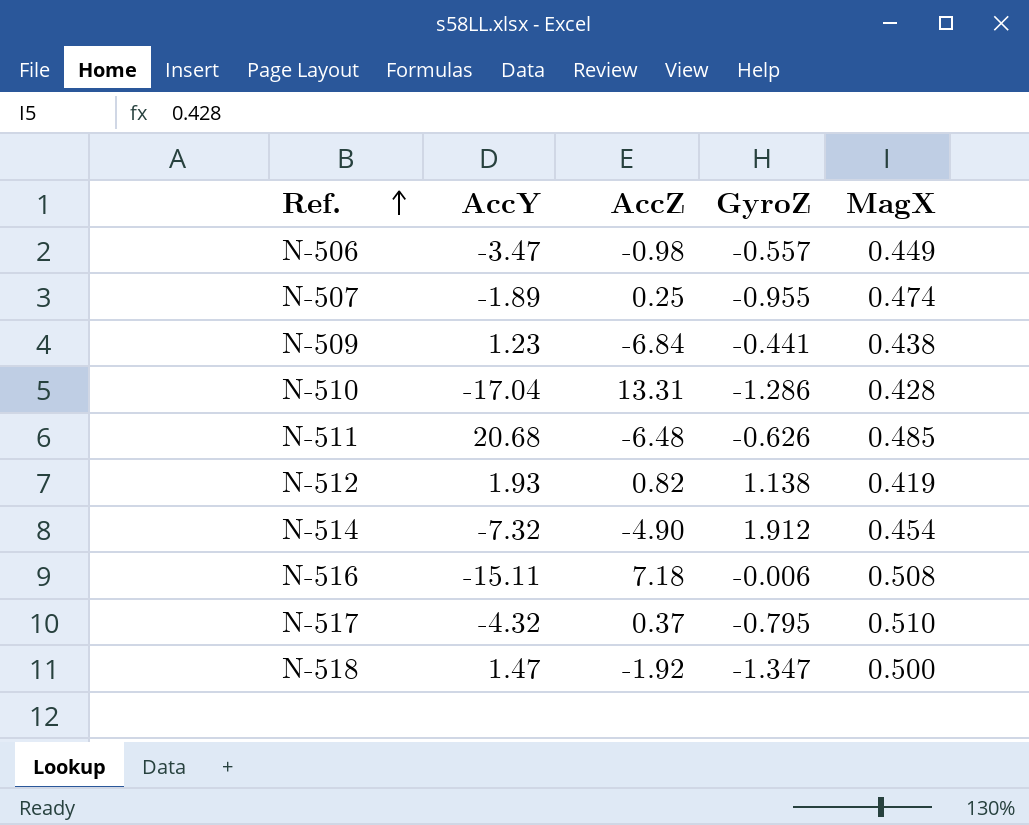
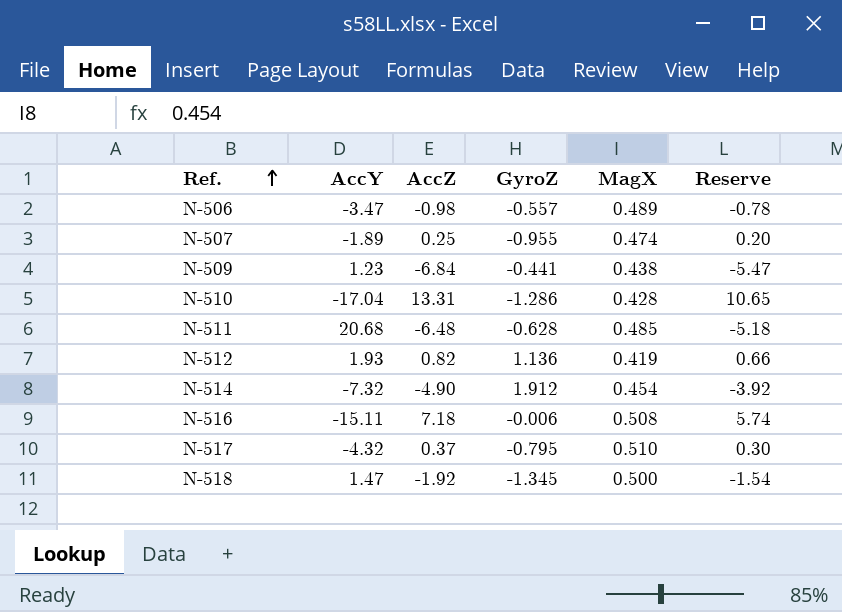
column Reserve | formula: none -> [AccZ] * 0.8
N-506 | MagX: 0.449 -> 0.489
N-511 | GyroZ: -0.626 -> -0.628
N-512 | GyroZ: 1.138 -> 1.136
N-518 | GyroZ: -1.347 -> -1.345

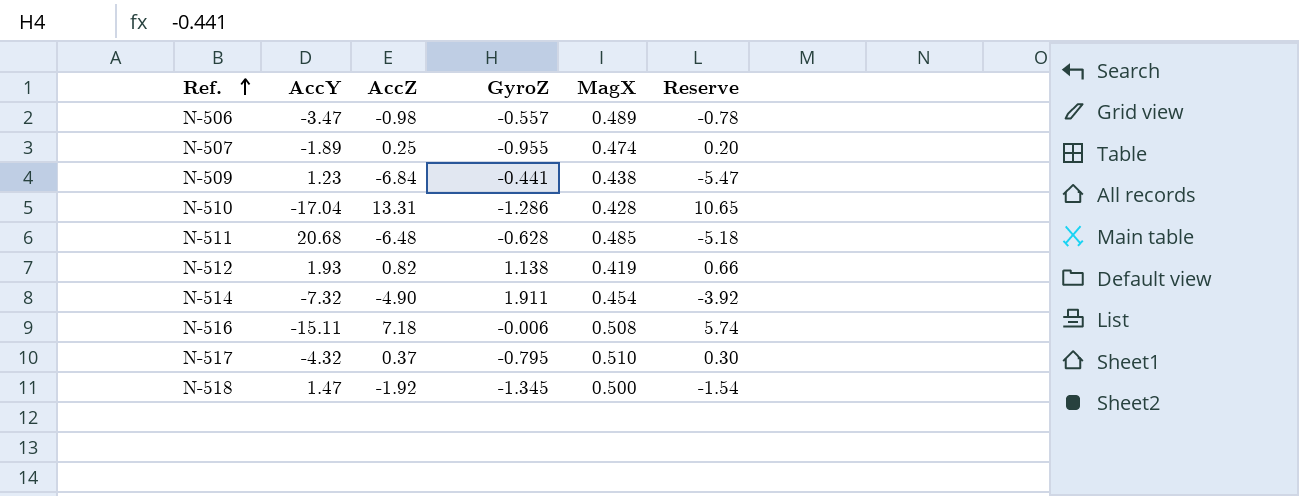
N-512 | GyroZ: 1.136 -> 1.138
N-514 | GyroZ: 1.912 -> 1.911

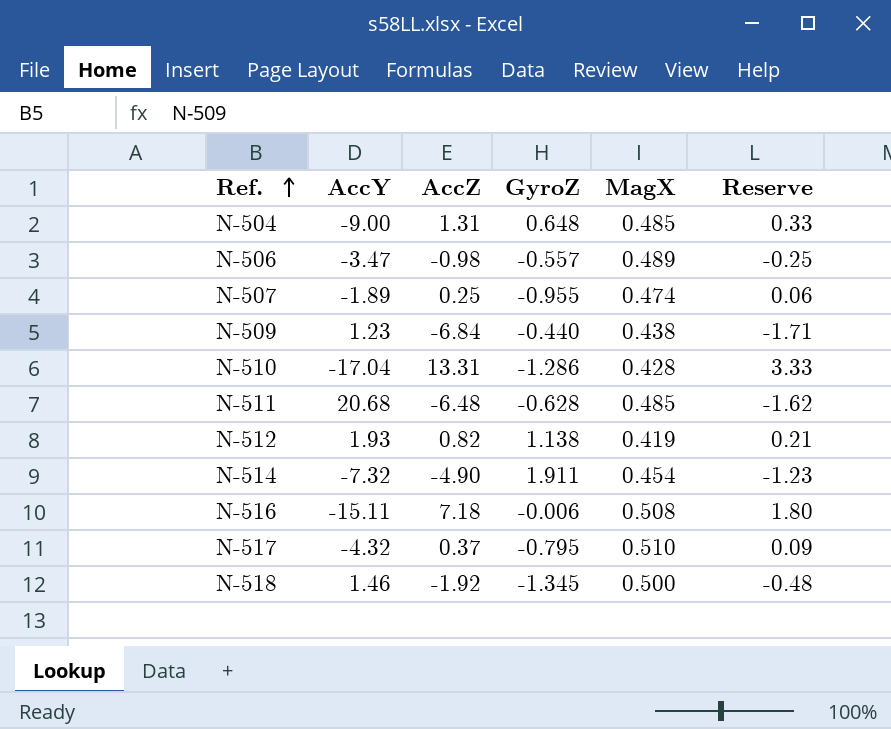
column Reserve | formula: [AccZ] * 0.8 -> [AccZ] * 0.25
row N-504: none -> -9.00 | 1.31 | 0.648 | 0.485 | 0.33
N-509 | GyroZ: -0.441 -> -0.440
N-518 | AccY: 1.47 -> 1.46

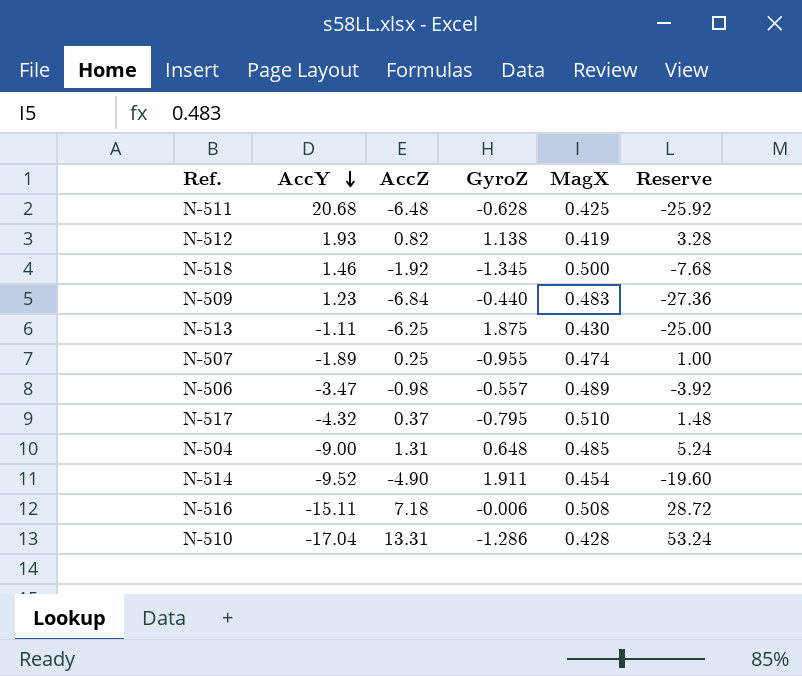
row order: Ref. ascending -> AccY descending
column Reserve | formula: [AccZ] * 0.25 -> [AccZ] * 4
N-511 | MagX: 0.485 -> 0.425
N-509 | MagX: 0.438 -> 0.483
row N-513: none -> -1.11 | -6.25 | 1.875 | 0.430 | -25.00
N-514 | AccY: -7.32 -> -9.52

